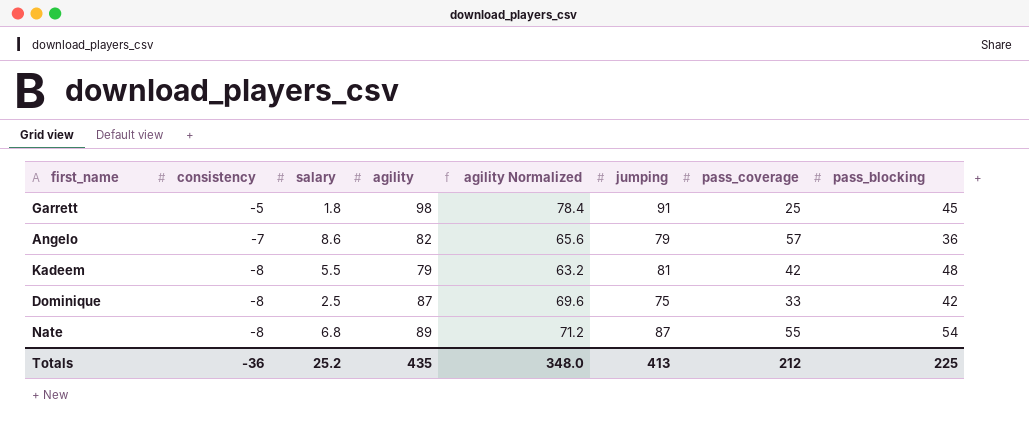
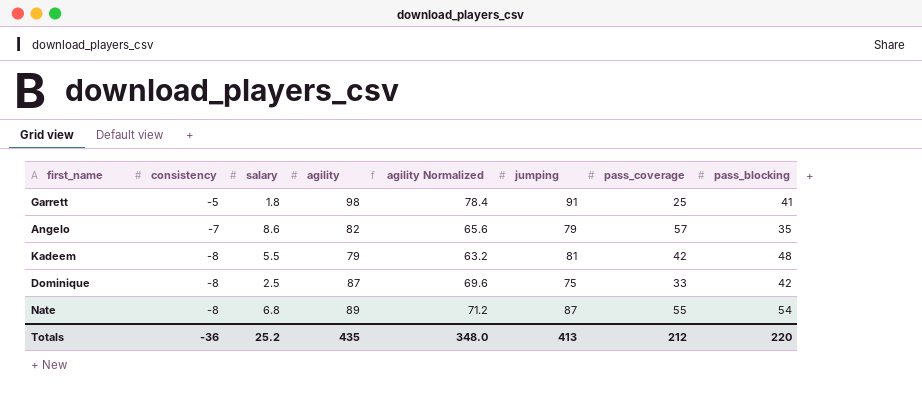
Garrett | pass_blocking: 45 -> 41
Angelo | pass_blocking: 36 -> 35
Totals | pass_blocking: 225 -> 220

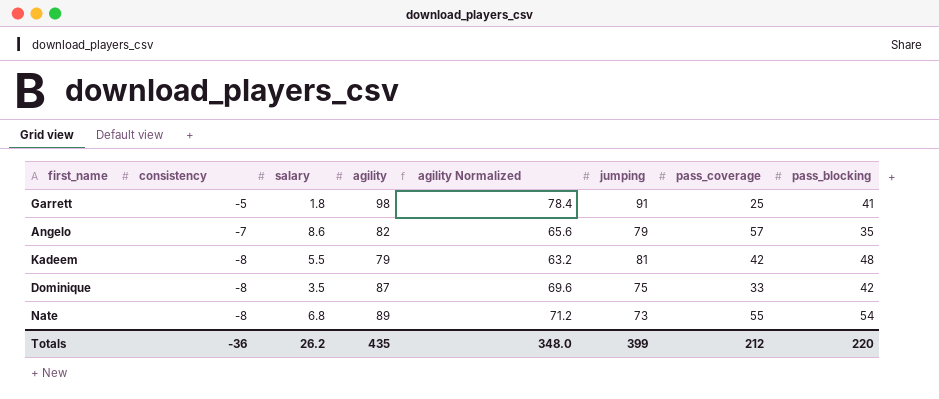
Dominique | salary: 2.5 -> 3.5
Nate | jumping: 87 -> 73
Totals | salary: 25.2 -> 26.2
Totals | jumping: 413 -> 399

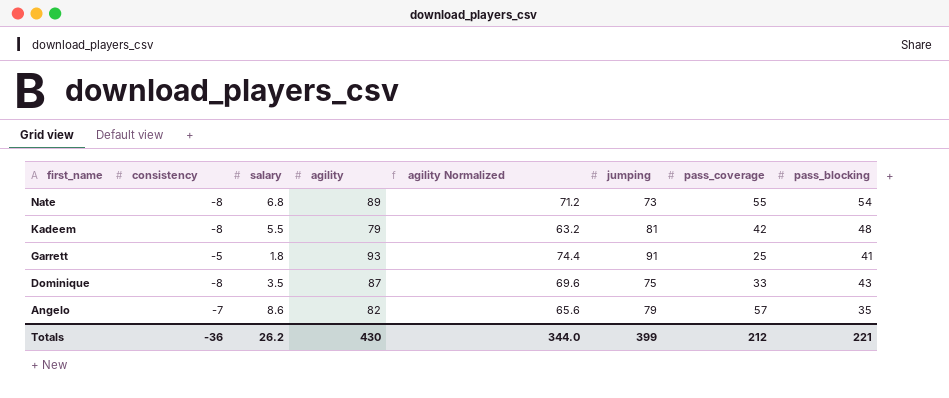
row order: consistency descending -> first_name descending
Garrett | agility: 98 -> 93
Garrett | agility Normalized: 78.4 -> 74.4
Dominique | pass_blocking: 42 -> 43
Totals | agility: 435 -> 430
Totals | agility Normalized: 348.0 -> 344.0
Totals | pass_blocking: 220 -> 221

